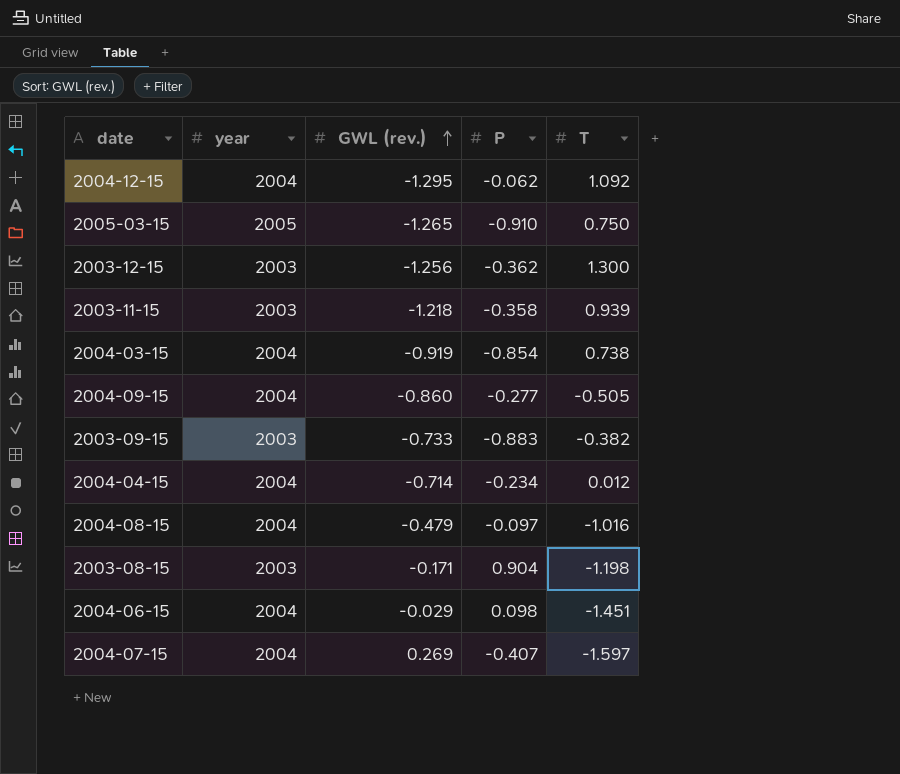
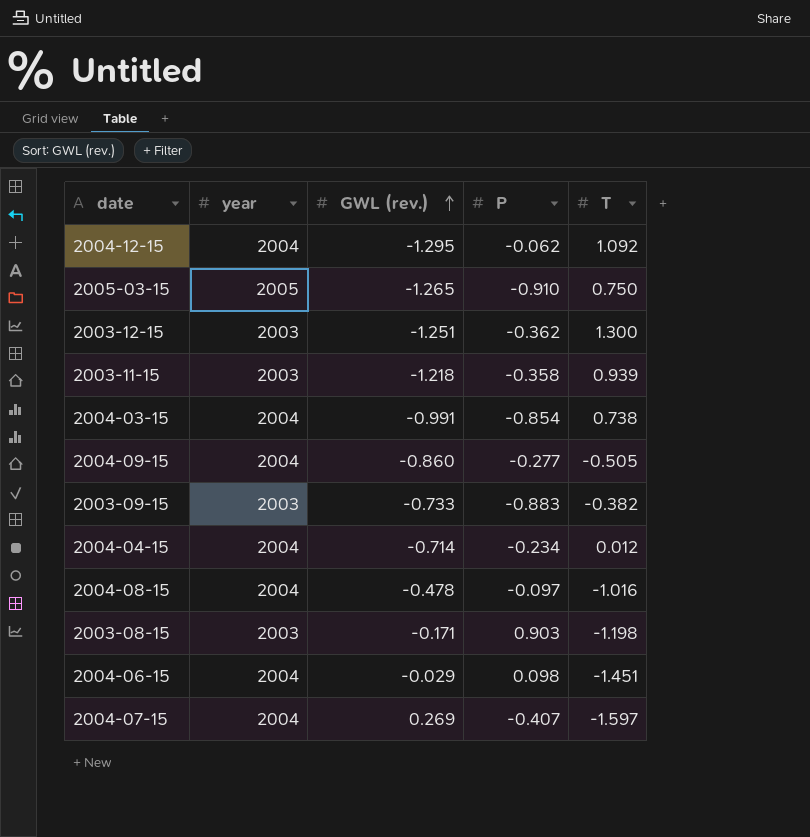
2003-12-15 | GWL (rev.): -1.256 -> -1.251
2004-03-15 | GWL (rev.): -0.919 -> -0.991
2004-08-15 | GWL (rev.): -0.479 -> -0.478
2003-08-15 | P: 0.904 -> 0.903

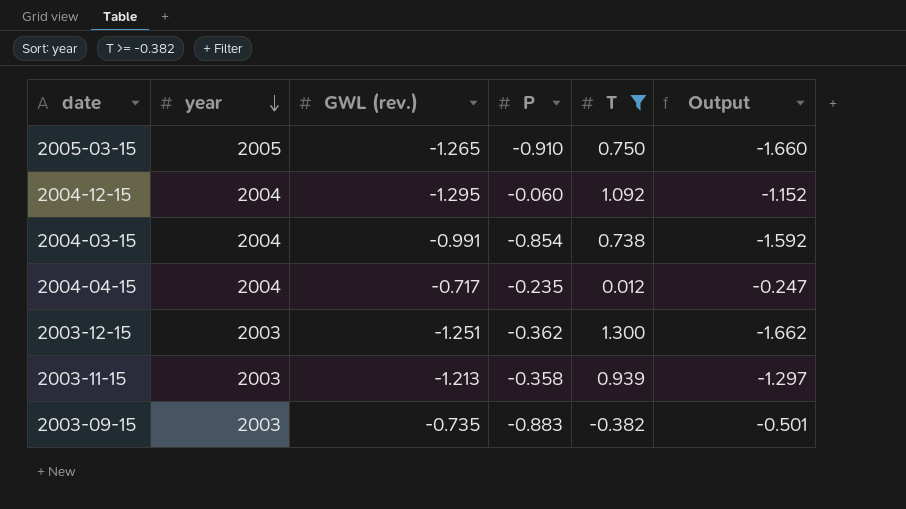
filter: none -> T >= -0.382
row order: GWL (rev.) ascending -> year descending
column Output | formula: none -> [P] - [T]
2004-12-15 | P: -0.062 -> -0.060
2004-04-15 | GWL (rev.): -0.714 -> -0.717
2004-04-15 | P: -0.234 -> -0.235
2003-11-15 | GWL (rev.): -1.218 -> -1.213
2003-09-15 | GWL (rev.): -0.733 -> -0.735

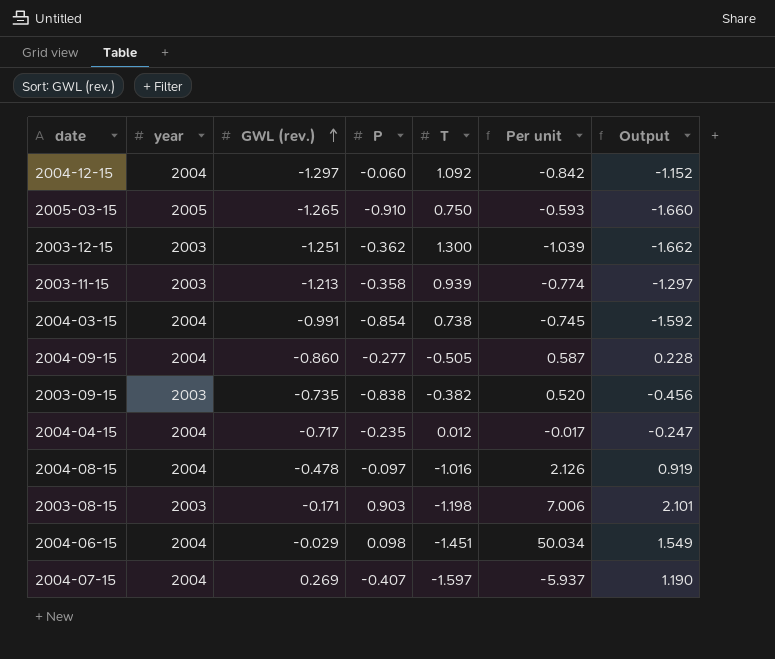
filter: T >= -0.382 -> none
row order: year descending -> GWL (rev.) ascending
column Per unit | formula: none -> [T] / [GWL (rev.)]
2004-12-15 | GWL (rev.): -1.295 -> -1.297
2003-09-15 | P: -0.883 -> -0.838
2003-09-15 | Output: -0.501 -> -0.456

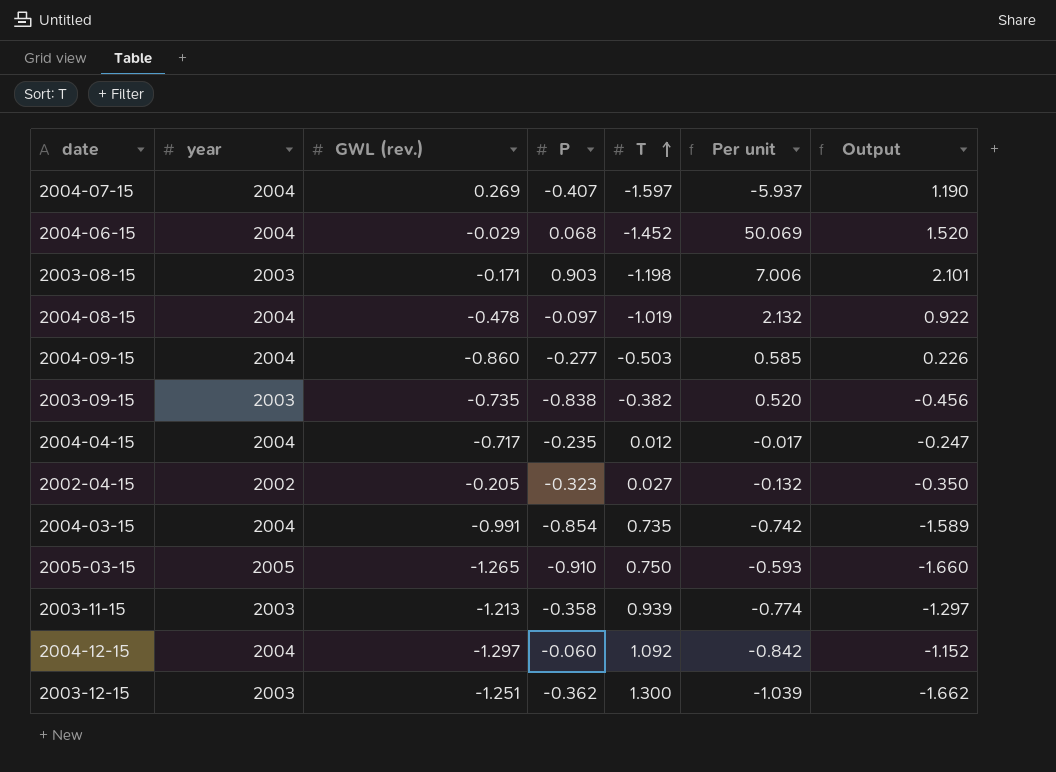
row order: GWL (rev.) ascending -> T ascending
2004-06-15 | P: 0.098 -> 0.068
2004-06-15 | T: -1.451 -> -1.452
2004-06-15 | Per unit: 50.034 -> 50.069
2004-06-15 | Output: 1.549 -> 1.520
2004-08-15 | T: -1.016 -> -1.019
2004-08-15 | Per unit: 2.126 -> 2.132
2004-08-15 | Output: 0.919 -> 0.922
2004-09-15 | T: -0.505 -> -0.503
2004-09-15 | Per unit: 0.587 -> 0.585
2004-09-15 | Output: 0.228 -> 0.226
row 2002-04-15: none -> 2002 | -0.205 | -0.323 | 0.027 | -0.132 | -0.350
2004-03-15 | T: 0.738 -> 0.735
2004-03-15 | Per unit: -0.745 -> -0.742
2004-03-15 | Output: -1.592 -> -1.589

